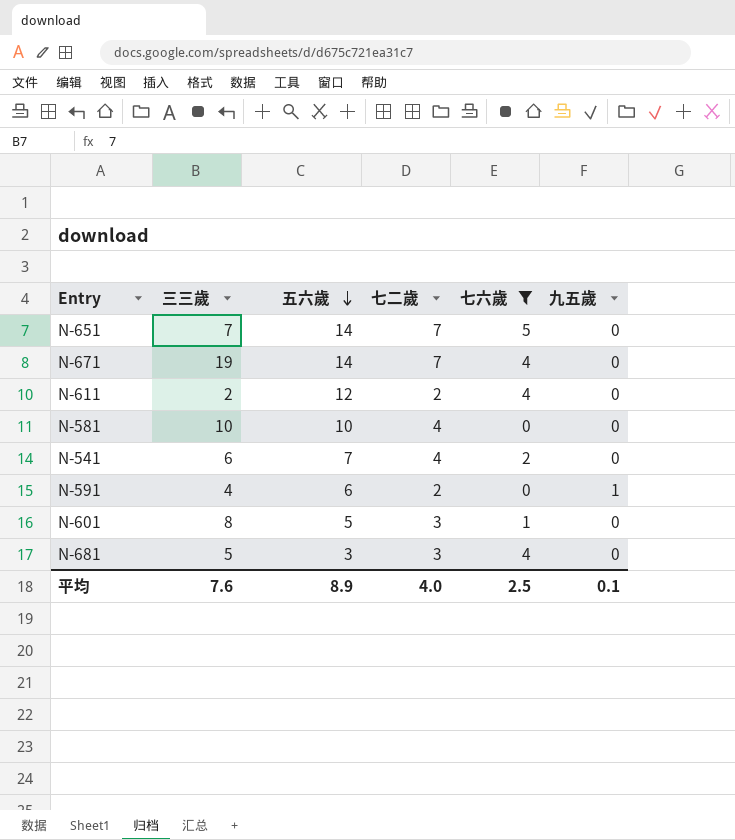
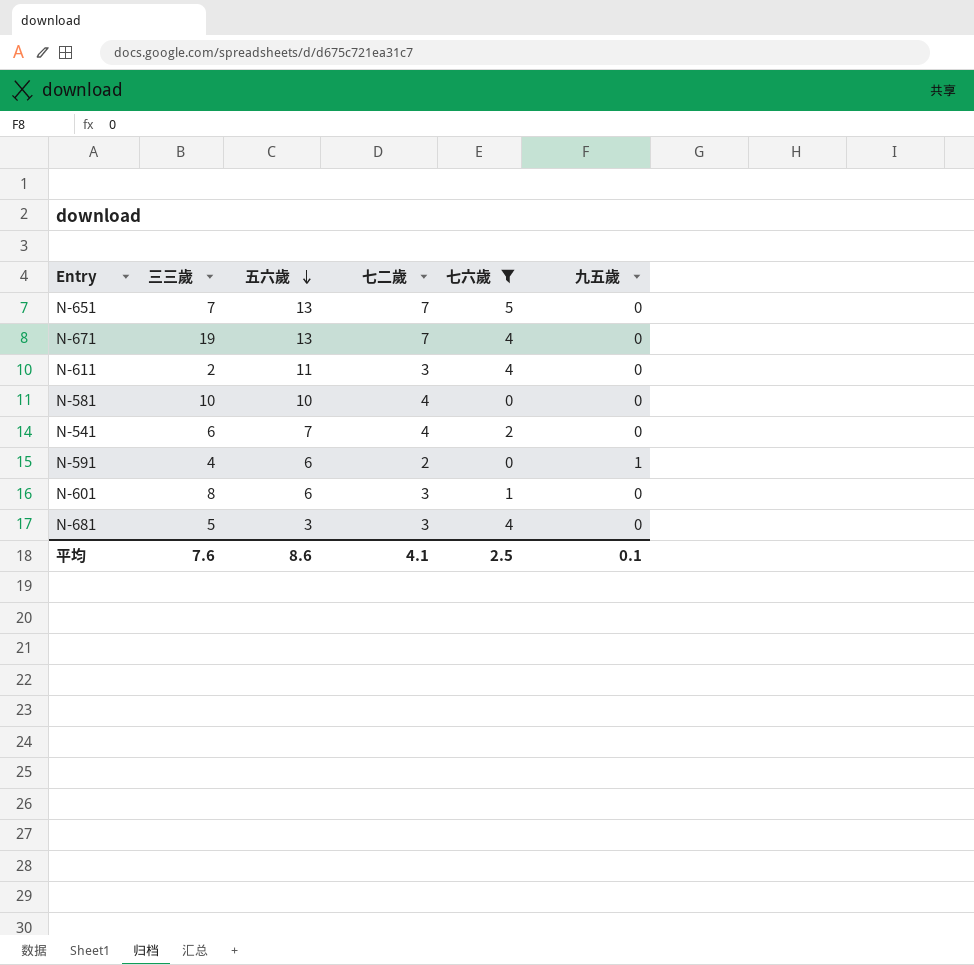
N-651 | 五六歲: 14 -> 13
N-671 | 五六歲: 14 -> 13
N-611 | 五六歲: 12 -> 11
N-611 | 七二歲: 2 -> 3
N-601 | 五六歲: 5 -> 6
平均 | 五六歲: 8.9 -> 8.6
平均 | 七二歲: 4.0 -> 4.1

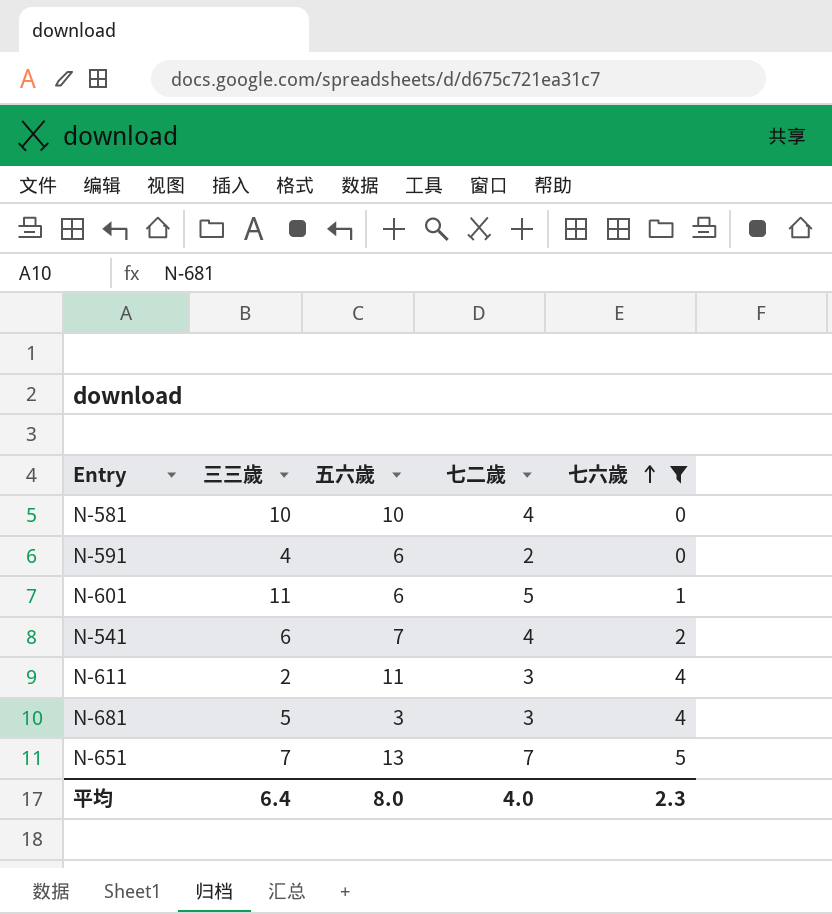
row order: 五六歲 descending -> 七六歲 ascending
column 九五歲 | position: 6 -> none
row N-671: 19 | 13 | 7 | 4 | 0 -> none
N-601 | 三三歲: 8 -> 11
N-601 | 七二歲: 3 -> 5
平均 | 三三歲: 7.6 -> 6.4
平均 | 五六歲: 8.6 -> 8.0
平均 | 七二歲: 4.1 -> 4.0
平均 | 七六歲: 2.5 -> 2.3

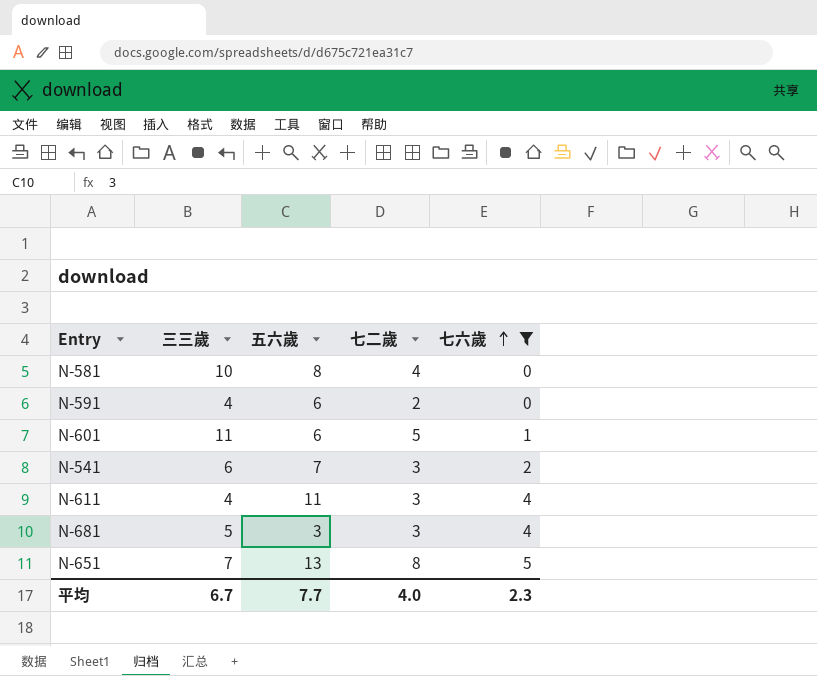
N-581 | 五六歲: 10 -> 8
N-541 | 七二歲: 4 -> 3
N-611 | 三三歲: 2 -> 4
N-651 | 七二歲: 7 -> 8
平均 | 三三歲: 6.4 -> 6.7
平均 | 五六歲: 8.0 -> 7.7

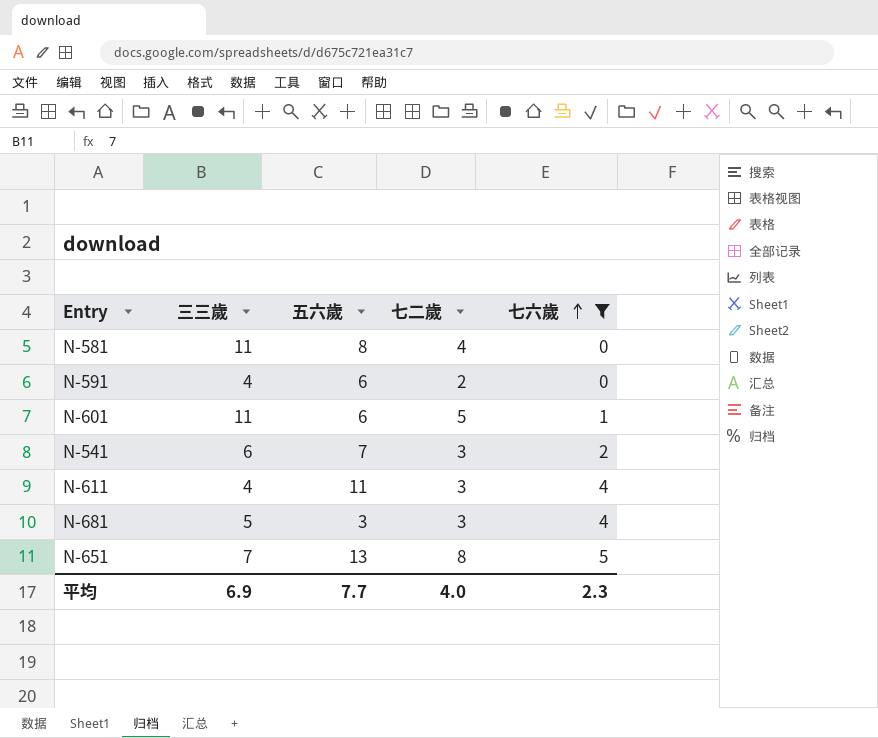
N-581 | 三三歲: 10 -> 11
平均 | 三三歲: 6.7 -> 6.9

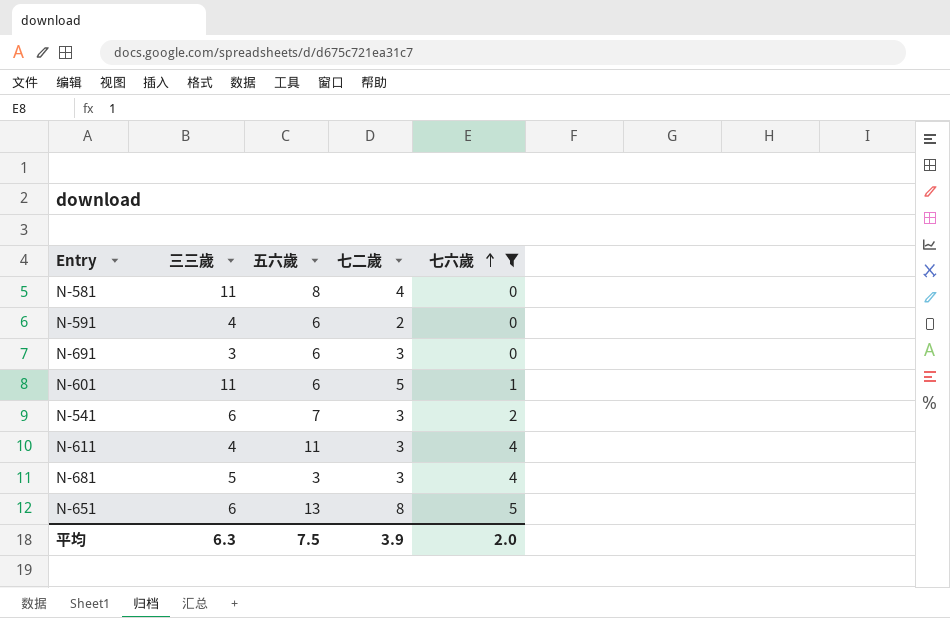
row N-691: none -> 3 | 6 | 3 | 0
N-651 | 三三歲: 7 -> 6
平均 | 三三歲: 6.9 -> 6.3
平均 | 五六歲: 7.7 -> 7.5
平均 | 七二歲: 4.0 -> 3.9
平均 | 七六歲: 2.3 -> 2.0

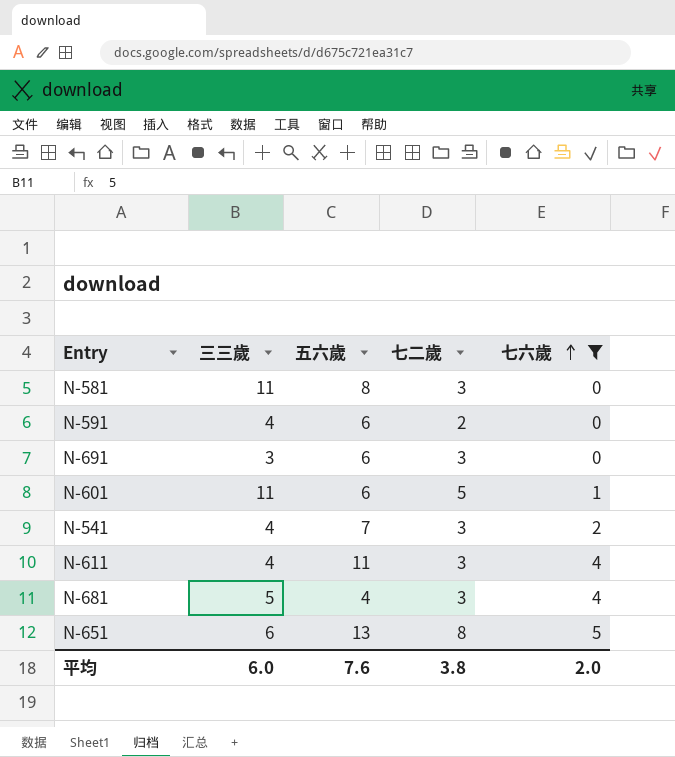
N-581 | 七二歲: 4 -> 3
N-541 | 三三歲: 6 -> 4
N-681 | 五六歲: 3 -> 4
平均 | 三三歲: 6.3 -> 6.0
平均 | 五六歲: 7.5 -> 7.6
平均 | 七二歲: 3.9 -> 3.8

